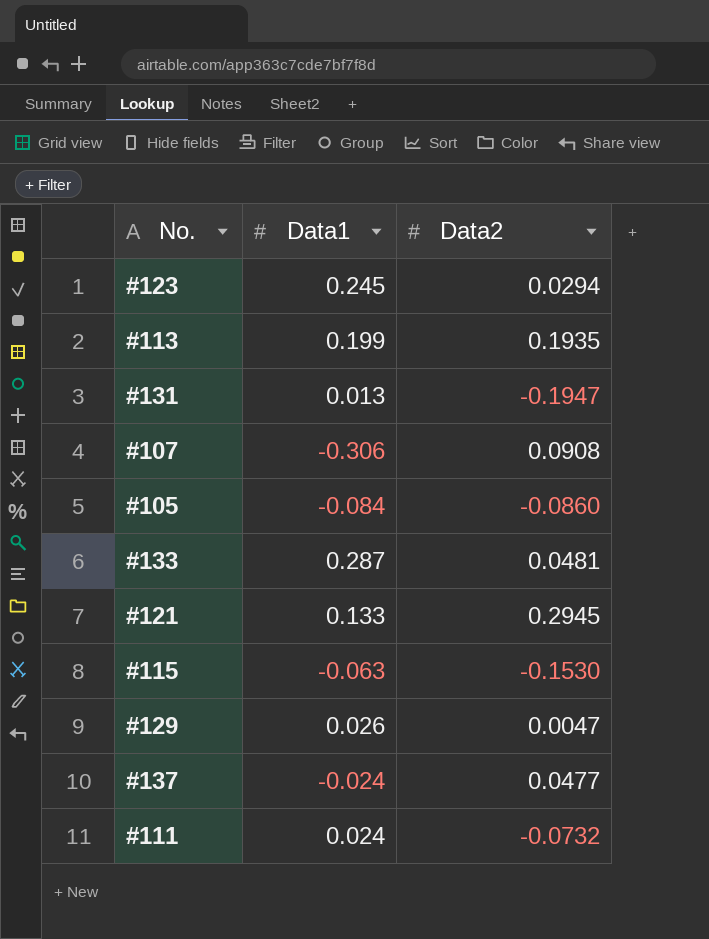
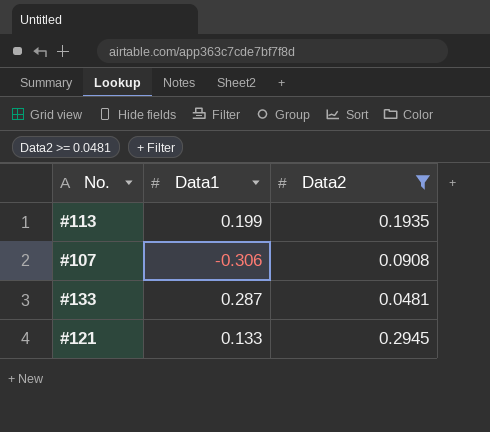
filter: none -> Data2 >= 0.0481

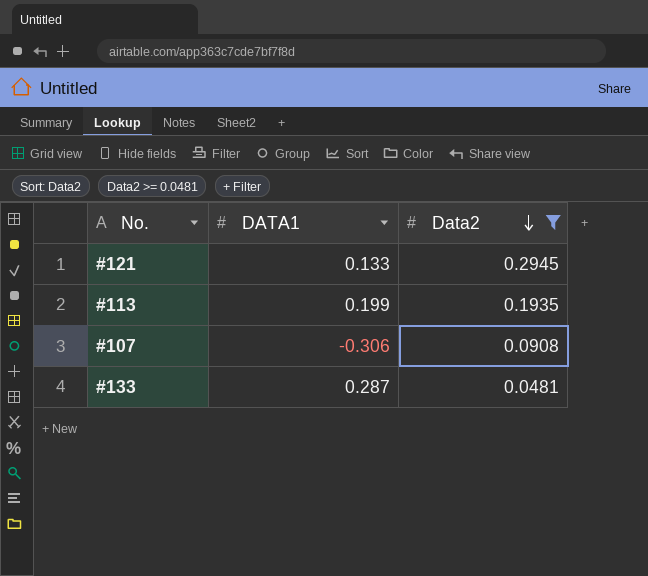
row order: none -> Data2 descending
column name: Data1 -> DATA1

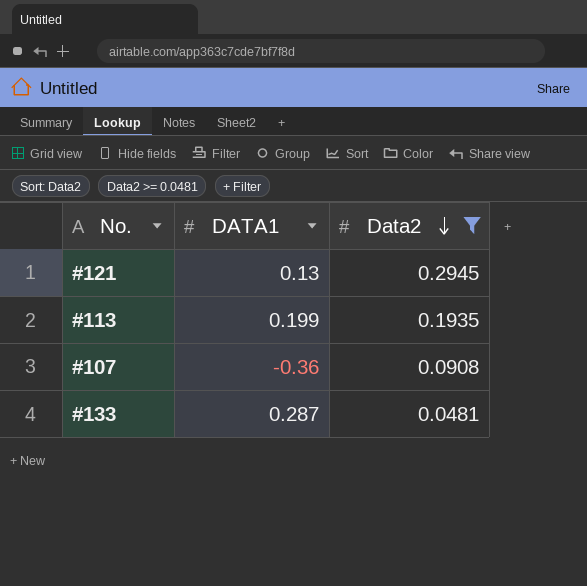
#121 | DATA1: 0.133 -> 0.13
#107 | DATA1: -0.306 -> -0.36

